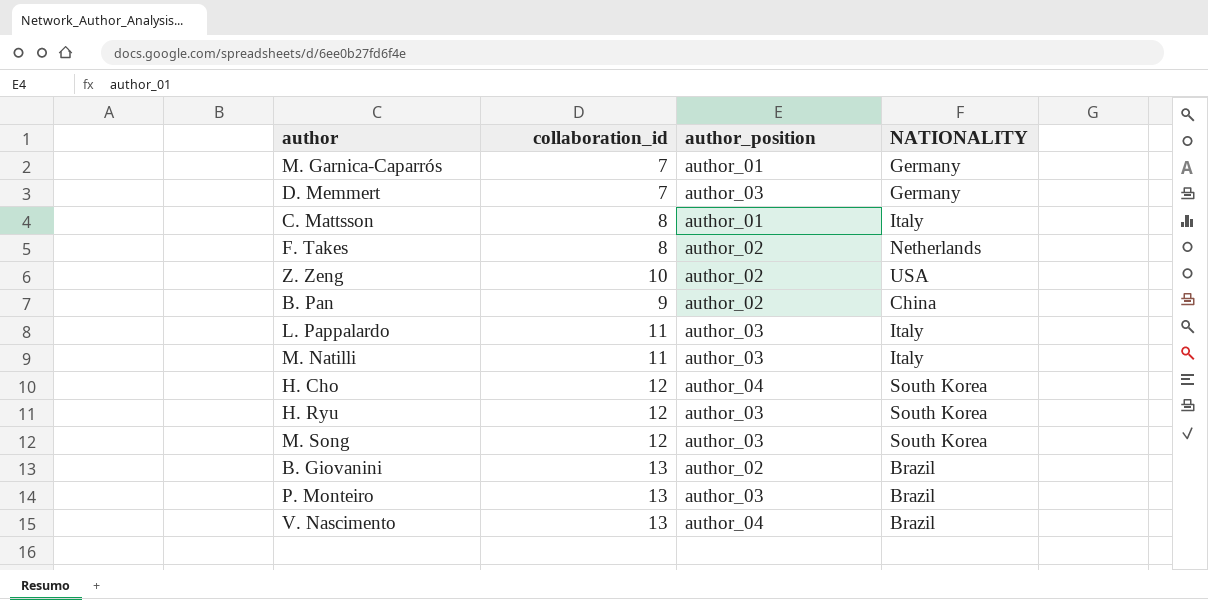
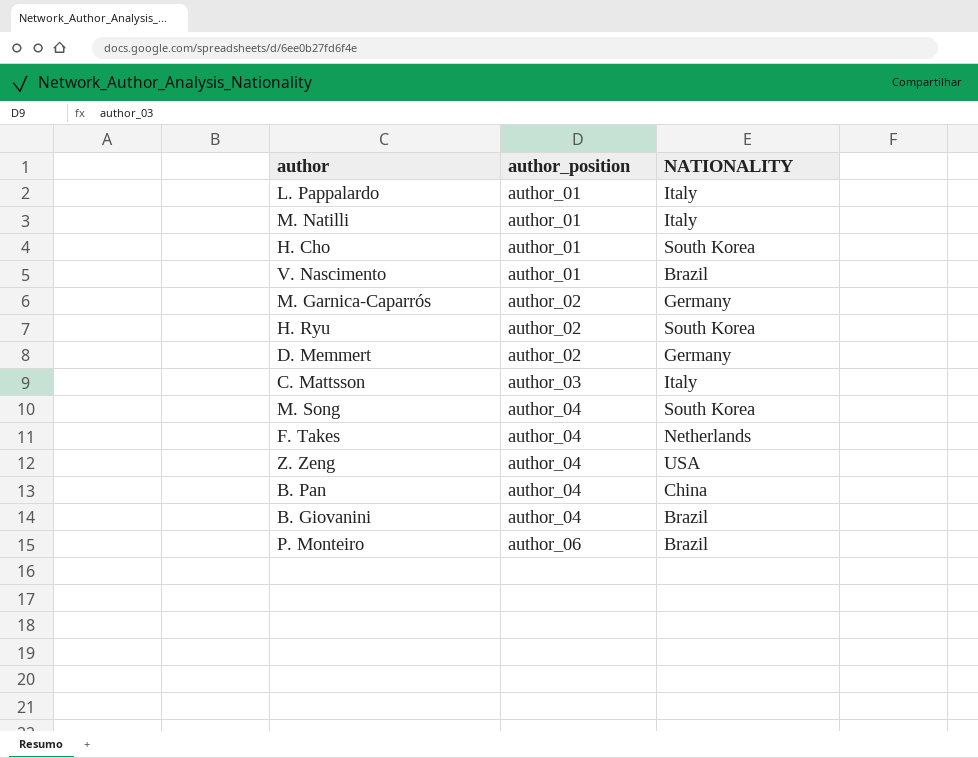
row order: none -> author_position ascending
column collaboration_id | position: 2 -> none
L. Pappalardo | author_position: author_03 -> author_01
M. Natilli | author_position: author_03 -> author_01
H. Cho | author_position: author_04 -> author_01
V. Nascimento | author_position: author_04 -> author_01
M. Garnica‑Caparrós | author_position: author_01 -> author_02
H. Ryu | author_position: author_03 -> author_02
D. Memmert | author_position: author_03 -> author_02
C. Mattsson | author_position: author_01 -> author_03
M. Song | author_position: author_03 -> author_04
F. Takes | author_position: author_02 -> author_04
Z. Zeng | author_position: author_02 -> author_04
B. Pan | author_position: author_02 -> author_04
B. Giovanini | author_position: author_02 -> author_04
P. Monteiro | author_position: author_03 -> author_06

